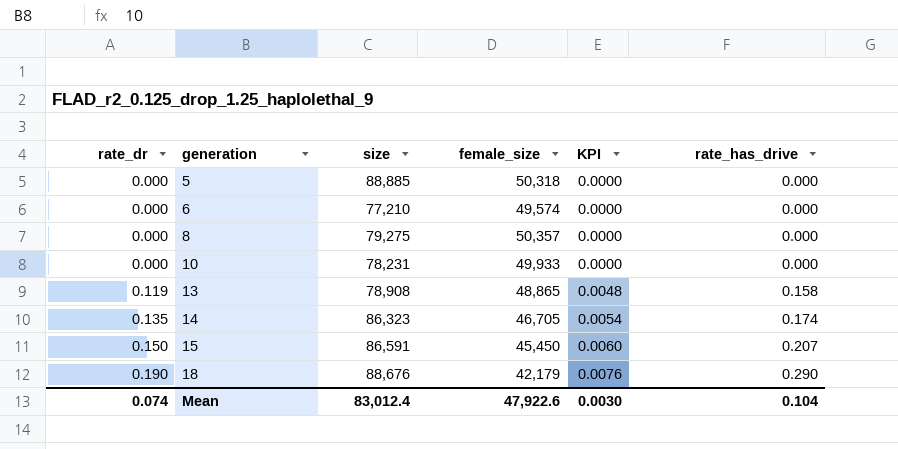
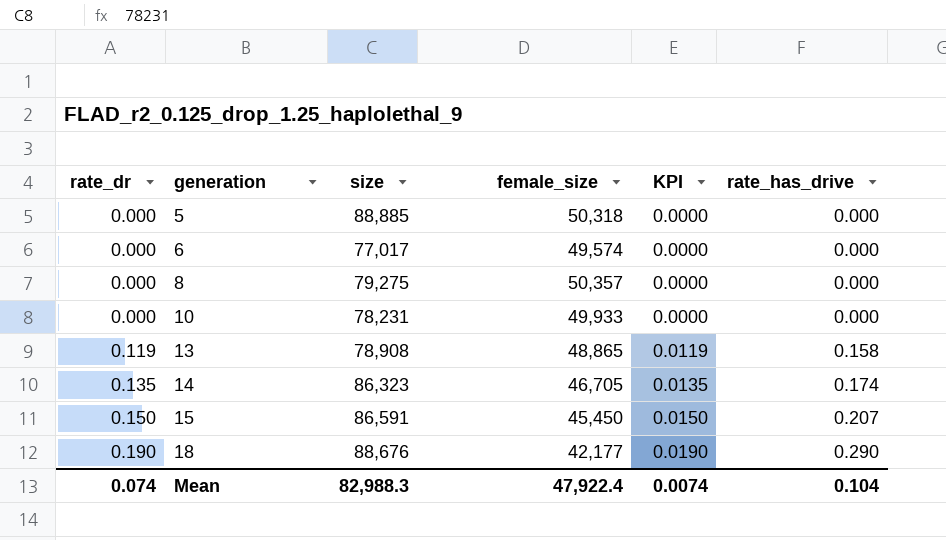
column KPI | formula: [rate_dr] * 0.04 -> [rate_dr] * 0.1
6 | size: 77,210 -> 77,017
18 | female_size: 42,179 -> 42,177
Mean | size: 83,012.4 -> 82,988.3
Mean | female_size: 47,922.6 -> 47,922.4
Mean | KPI: 0.0030 -> 0.0074

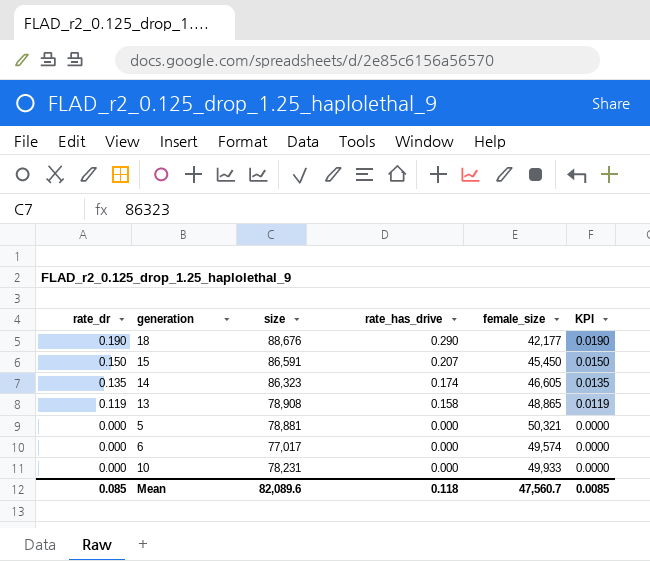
row order: rate_dr ascending -> rate_dr descending
column rate_has_drive | position: 6 -> 4
row 8: 0.000 | 79,275 | 50,357 | 0.0000 | 0.000 -> none
14 | female_size: 46,705 -> 46,605
5 | size: 88,885 -> 78,881
5 | female_size: 50,318 -> 50,321
Mean | rate_dr: 0.074 -> 0.085
Mean | size: 82,988.3 -> 82,089.6
Mean | rate_has_drive: 0.104 -> 0.118
Mean | female_size: 47,922.4 -> 47,560.7
Mean | KPI: 0.0074 -> 0.0085

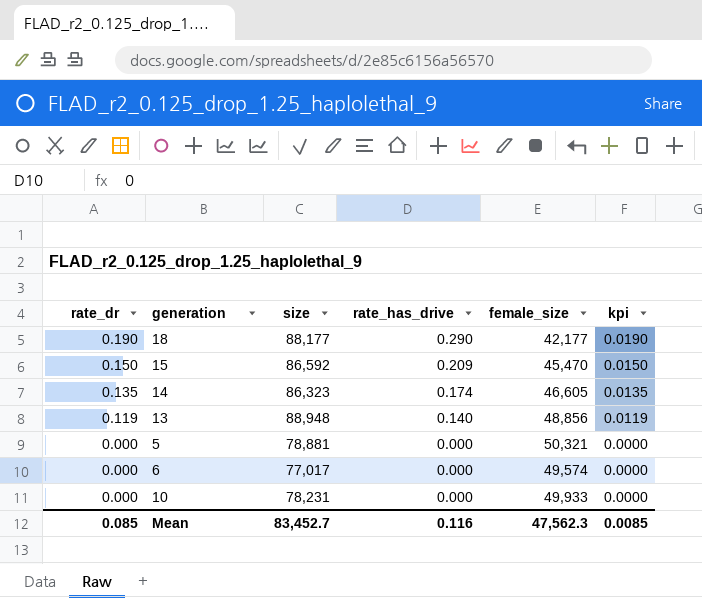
column name: KPI -> kpi
18 | size: 88,676 -> 88,177
15 | size: 86,591 -> 86,592
15 | rate_has_drive: 0.207 -> 0.209
15 | female_size: 45,450 -> 45,470
13 | size: 78,908 -> 88,948
13 | rate_has_drive: 0.158 -> 0.140
13 | female_size: 48,865 -> 48,856
Mean | size: 82,089.6 -> 83,452.7
Mean | rate_has_drive: 0.118 -> 0.116
Mean | female_size: 47,560.7 -> 47,562.3

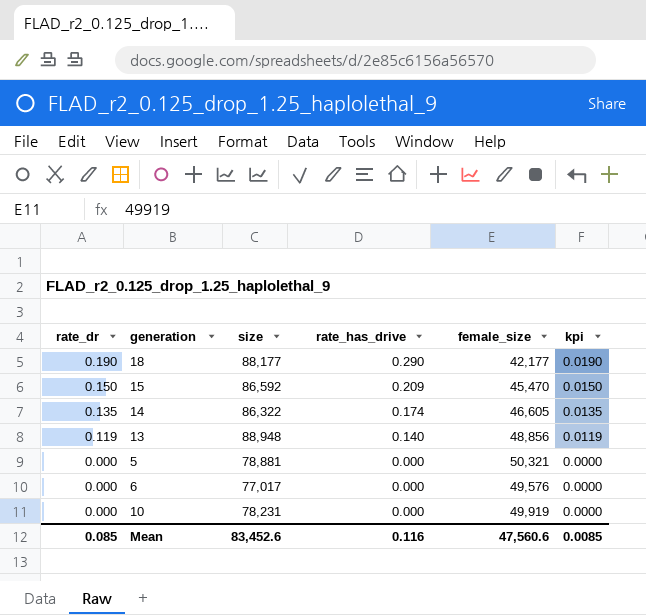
14 | size: 86,323 -> 86,322
6 | female_size: 49,574 -> 49,576
10 | female_size: 49,933 -> 49,919
Mean | size: 83,452.7 -> 83,452.6
Mean | female_size: 47,562.3 -> 47,560.6

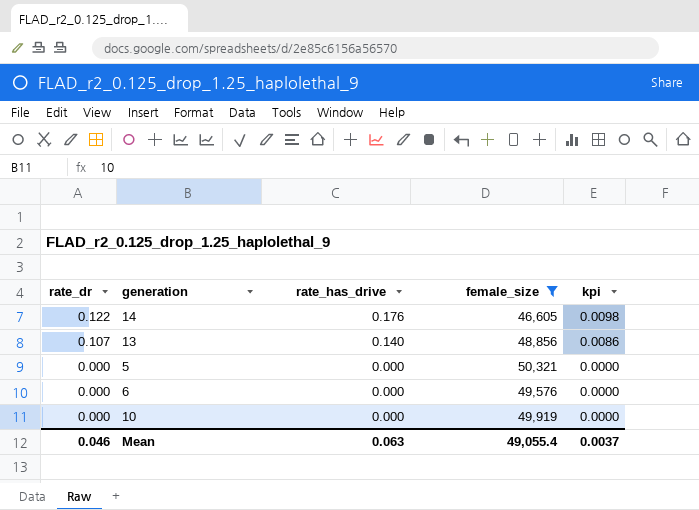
filter: none -> female_size >= 46,605
column size | position: 3 -> none
column kpi | formula: [rate_dr] * 0.1 -> [rate_dr] * 0.08
14 | rate_dr: 0.135 -> 0.122
14 | rate_has_drive: 0.174 -> 0.176
13 | rate_dr: 0.119 -> 0.107
Mean | rate_dr: 0.085 -> 0.046
Mean | rate_has_drive: 0.116 -> 0.063
Mean | female_size: 47,560.6 -> 49,055.4
Mean | kpi: 0.0085 -> 0.0037

